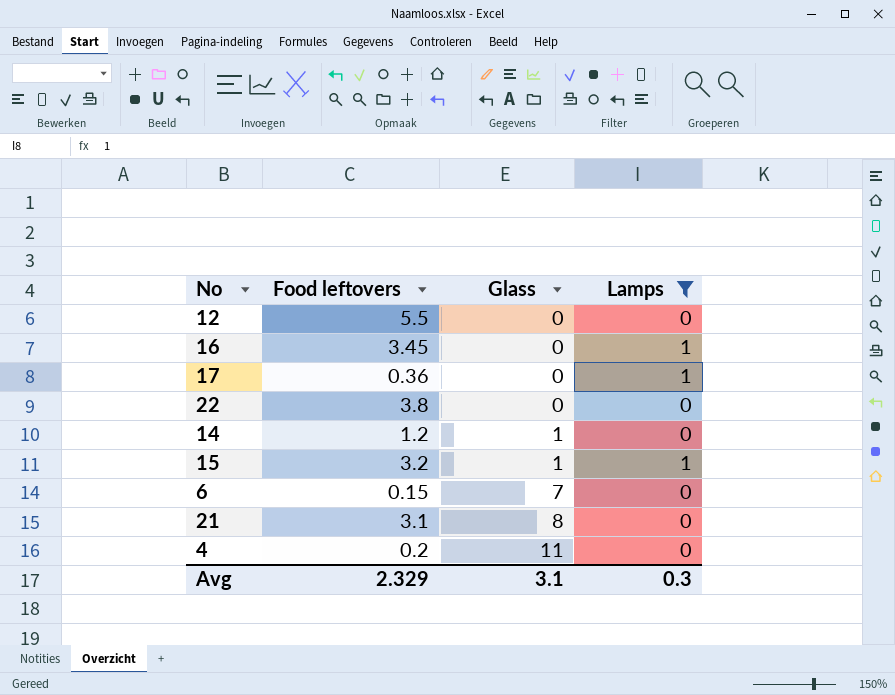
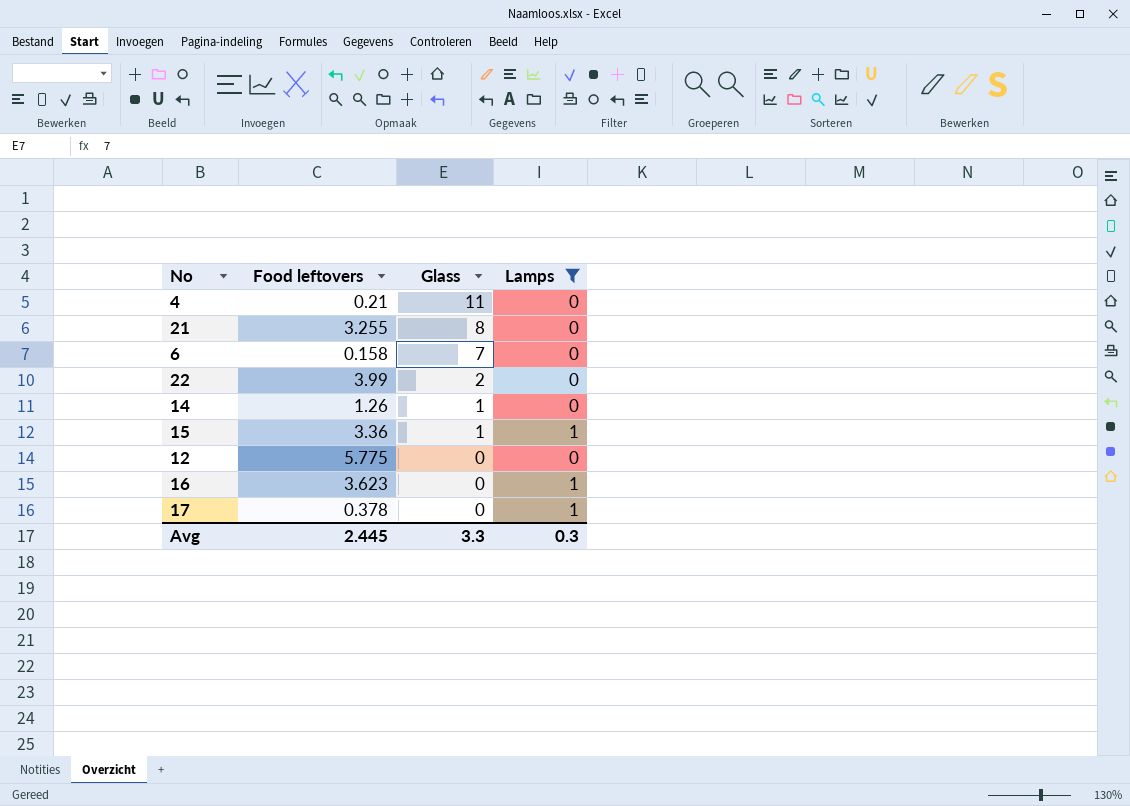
row order: Glass ascending -> Glass descending
4 | Food leftovers: 0.2 -> 0.21
21 | Food leftovers: 3.1 -> 3.255
6 | Food leftovers: 0.15 -> 0.158
22 | Food leftovers: 3.8 -> 3.99
22 | Glass: 0 -> 2
14 | Food leftovers: 1.2 -> 1.26
15 | Food leftovers: 3.2 -> 3.36
12 | Food leftovers: 5.5 -> 5.775
16 | Food leftovers: 3.45 -> 3.623
17 | Food leftovers: 0.36 -> 0.378
Avg | Food leftovers: 2.329 -> 2.445
Avg | Glass: 3.1 -> 3.3

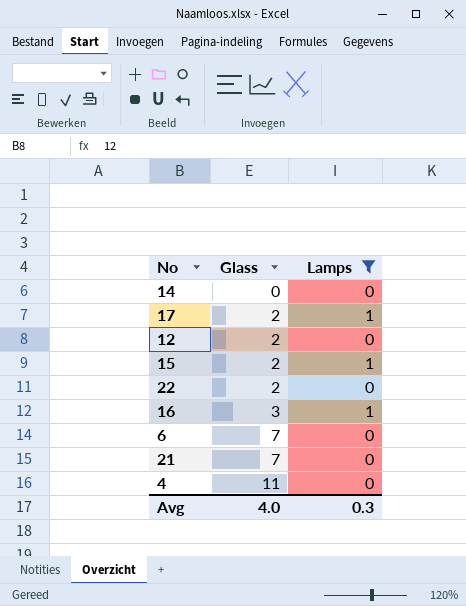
row order: Glass descending -> Glass ascending
column Food leftovers | position: 2 -> none
14 | Glass: 1 -> 0
17 | Glass: 0 -> 2
12 | Glass: 0 -> 2
15 | Glass: 1 -> 2
16 | Glass: 0 -> 3
21 | Glass: 8 -> 7
Avg | Glass: 3.3 -> 4.0

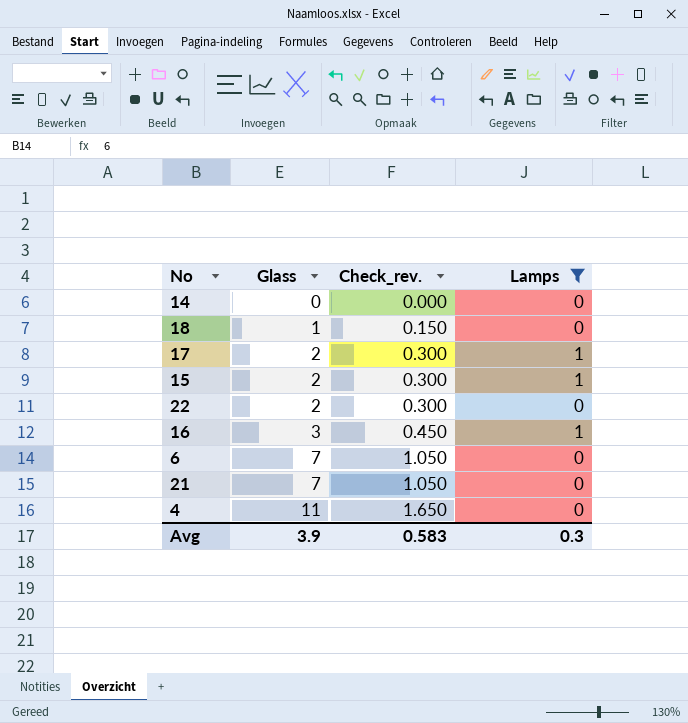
column Check_rev. | formula: none -> [Glass] * 0.15
row 12: 2 | 0 -> none
row 18: none -> 1 | 0.150 | 0
Avg | Glass: 4.0 -> 3.9

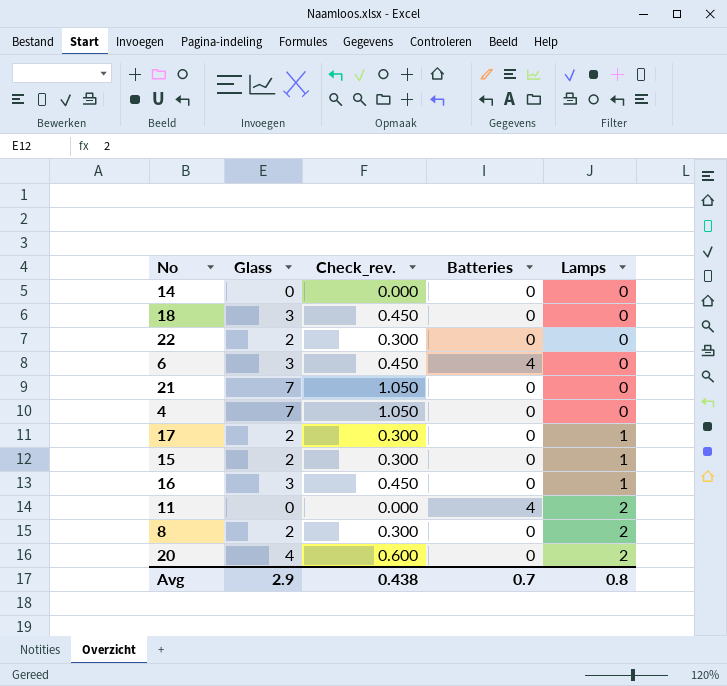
filter: Lamps != 2 -> none
row order: Glass ascending -> Lamps ascending
column Batteries | position: none -> 4
18 | Glass: 1 -> 3
18 | Check_rev.: 0.150 -> 0.450
6 | Glass: 7 -> 3
6 | Check_rev.: 1.050 -> 0.450
4 | Glass: 11 -> 7
4 | Check_rev.: 1.650 -> 1.050
Avg | Glass: 3.9 -> 2.9
Avg | Check_rev.: 0.583 -> 0.438
Avg | Lamps: 0.3 -> 0.8

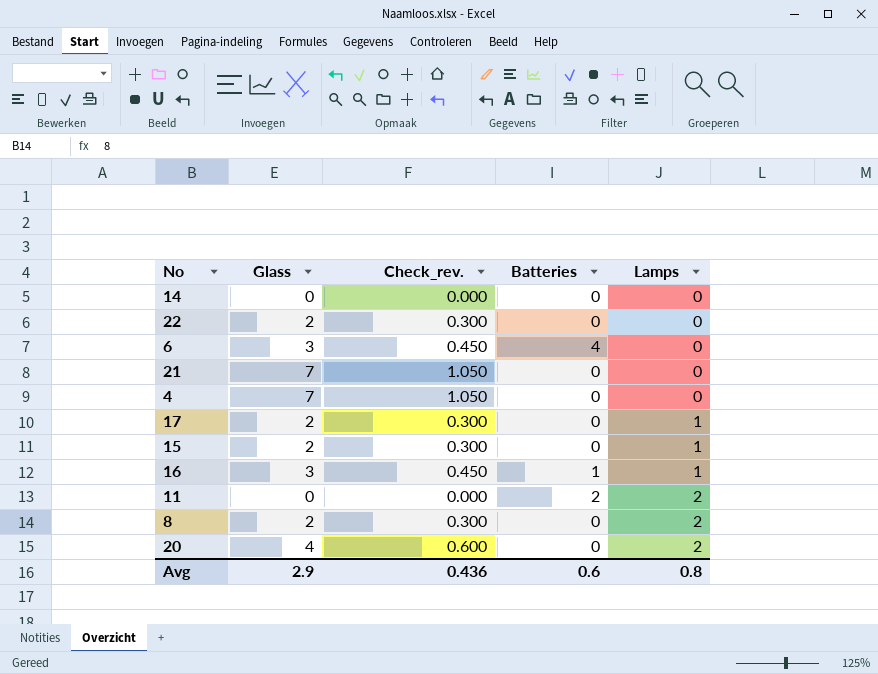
row 18: 3 | 0.450 | 0 | 0 -> none
16 | Batteries: 0 -> 1
11 | Batteries: 4 -> 2
Avg | Check_rev.: 0.438 -> 0.436
Avg | Batteries: 0.7 -> 0.6

